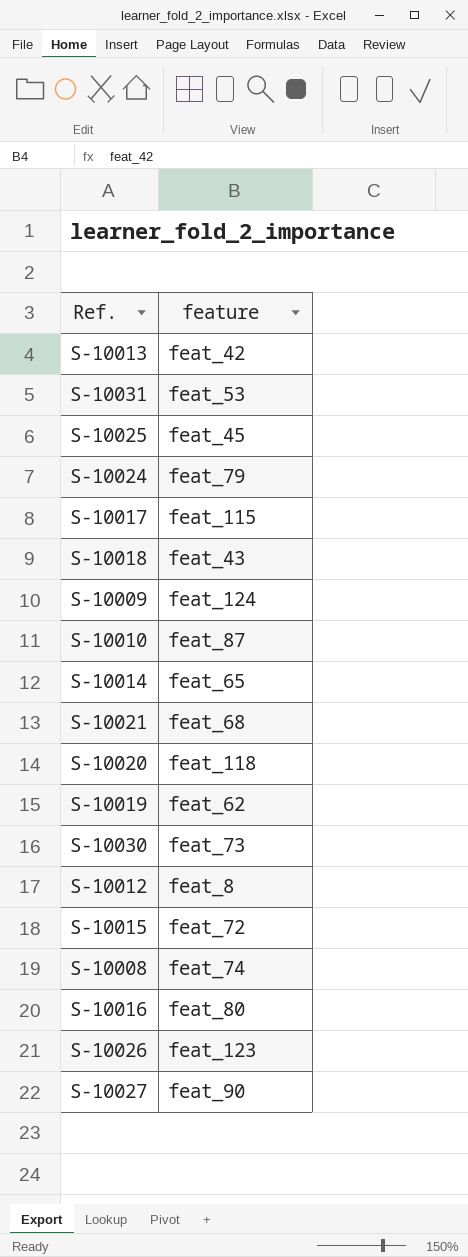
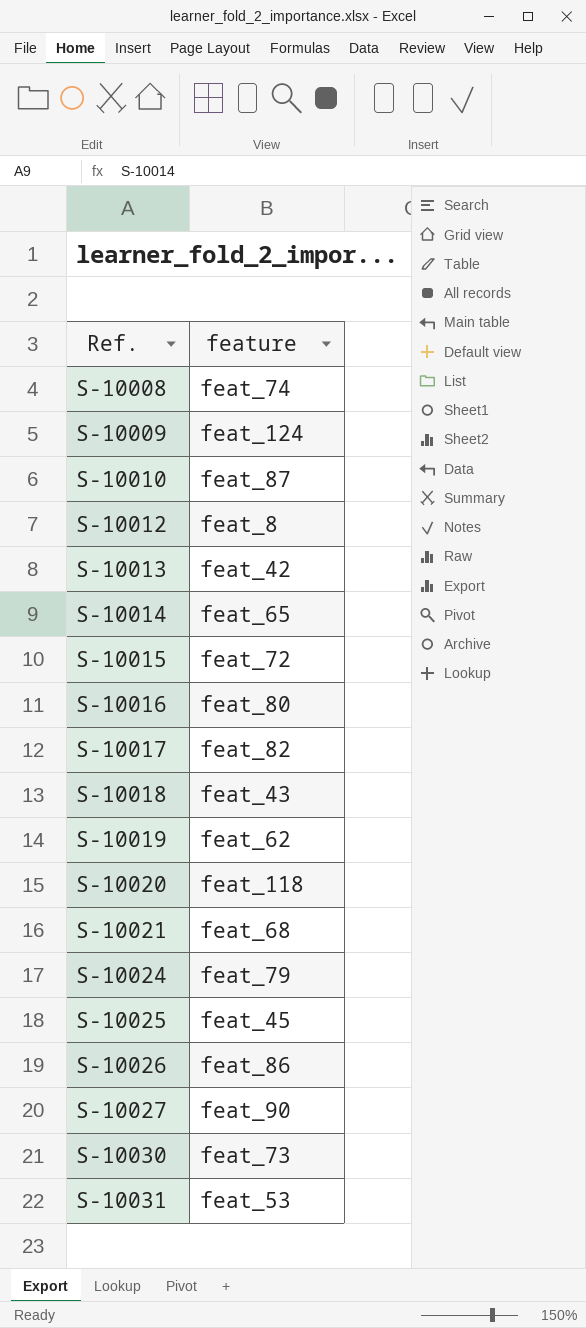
row order: none -> Ref. ascending
S-10017 | feature: feat_115 -> feat_82
S-10026 | feature: feat_123 -> feat_86

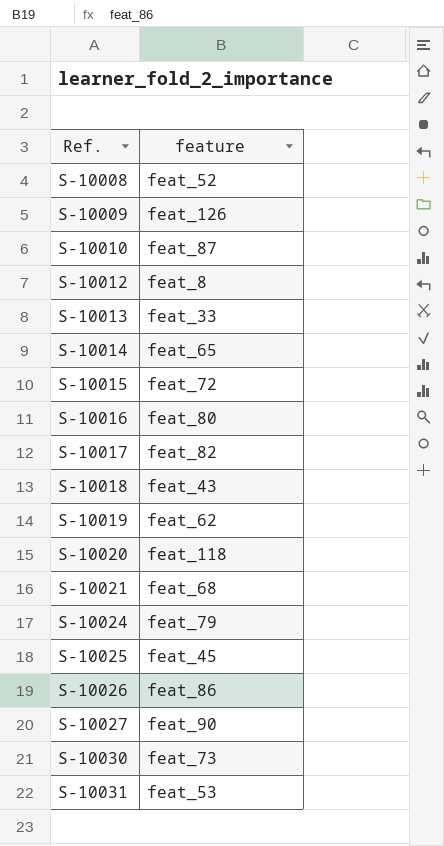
S-10008 | feature: feat_74 -> feat_52
S-10009 | feature: feat_124 -> feat_126
S-10013 | feature: feat_42 -> feat_33

